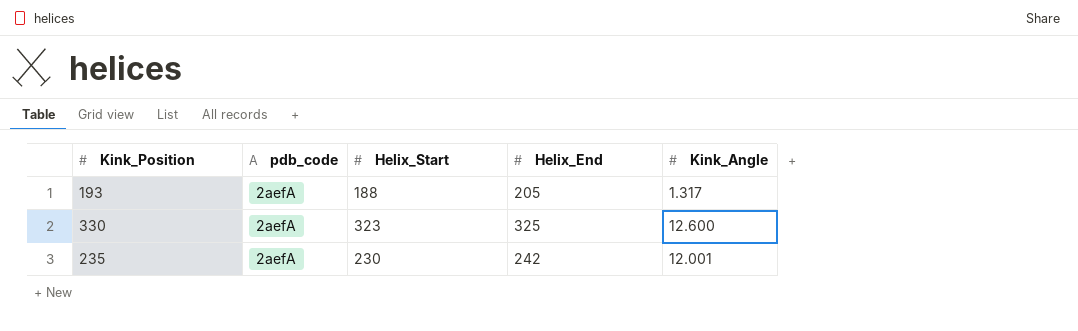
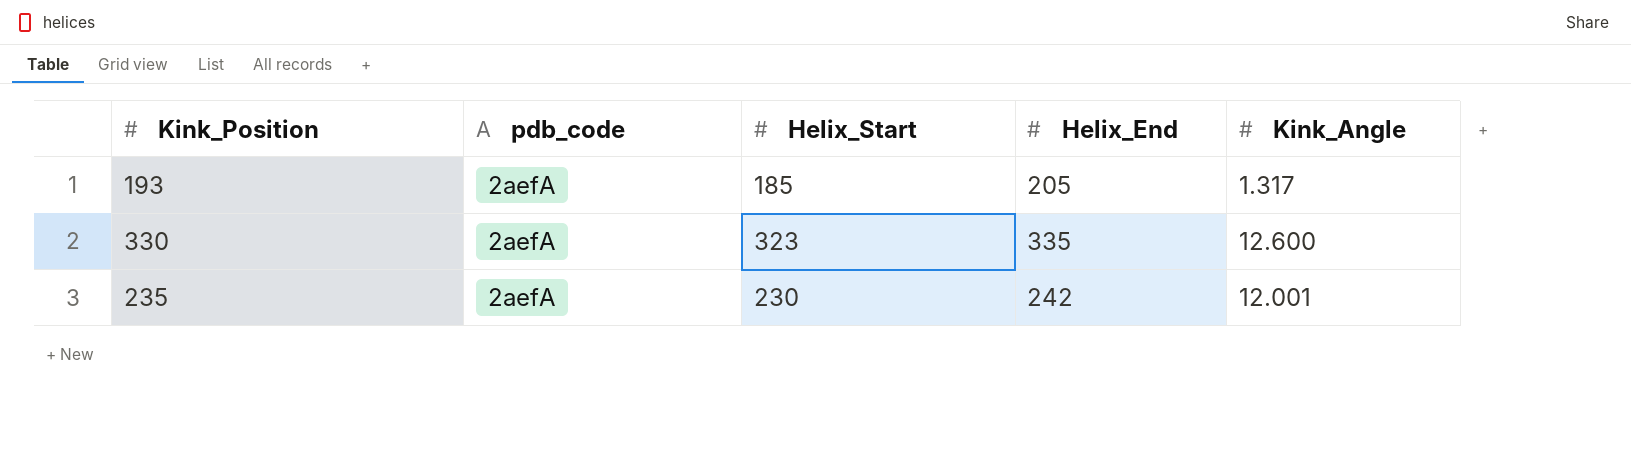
193 | Helix_Start: 188 -> 185
330 | Helix_End: 325 -> 335

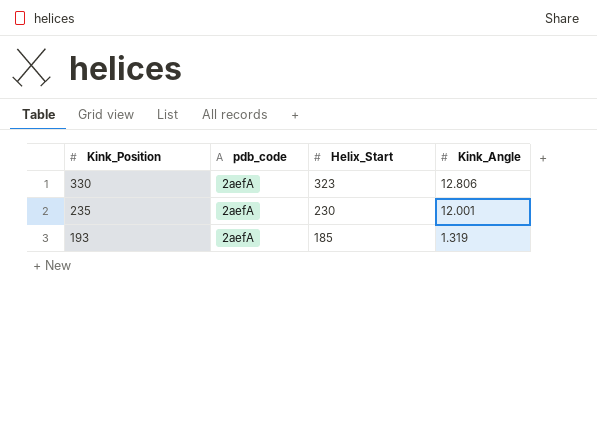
row order: none -> Kink_Position descending
column Helix_End | position: 4 -> none
330 | Kink_Angle: 12.600 -> 12.806
193 | Kink_Angle: 1.317 -> 1.319

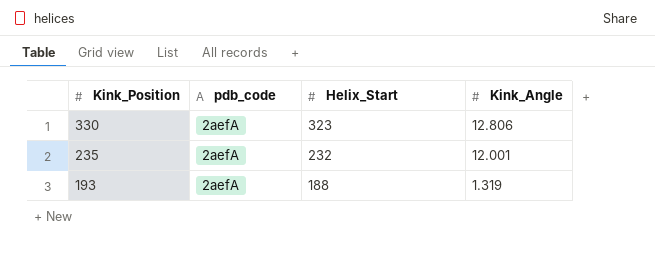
235 | Helix_Start: 230 -> 232
193 | Helix_Start: 185 -> 188

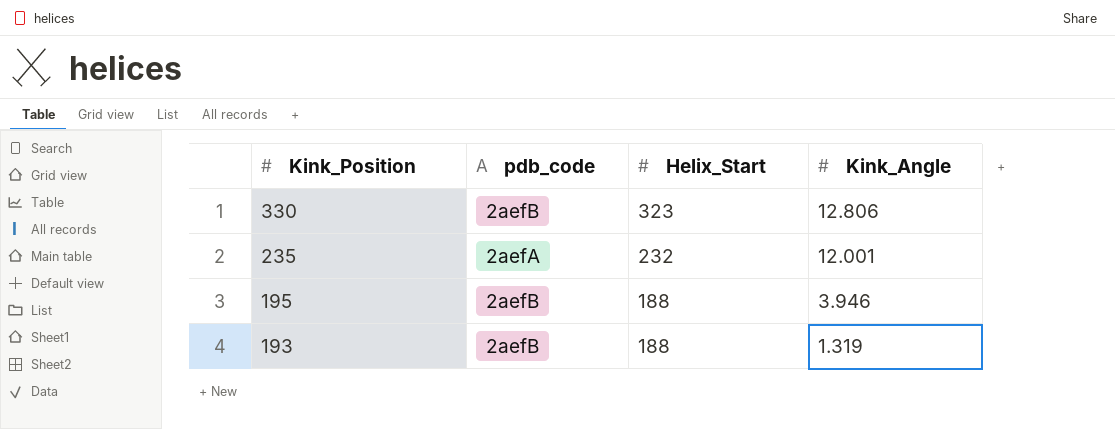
330 | pdb_code: 2aefA -> 2aefB
row 195: none -> 2aefB | 188 | 3.946
193 | pdb_code: 2aefA -> 2aefB

